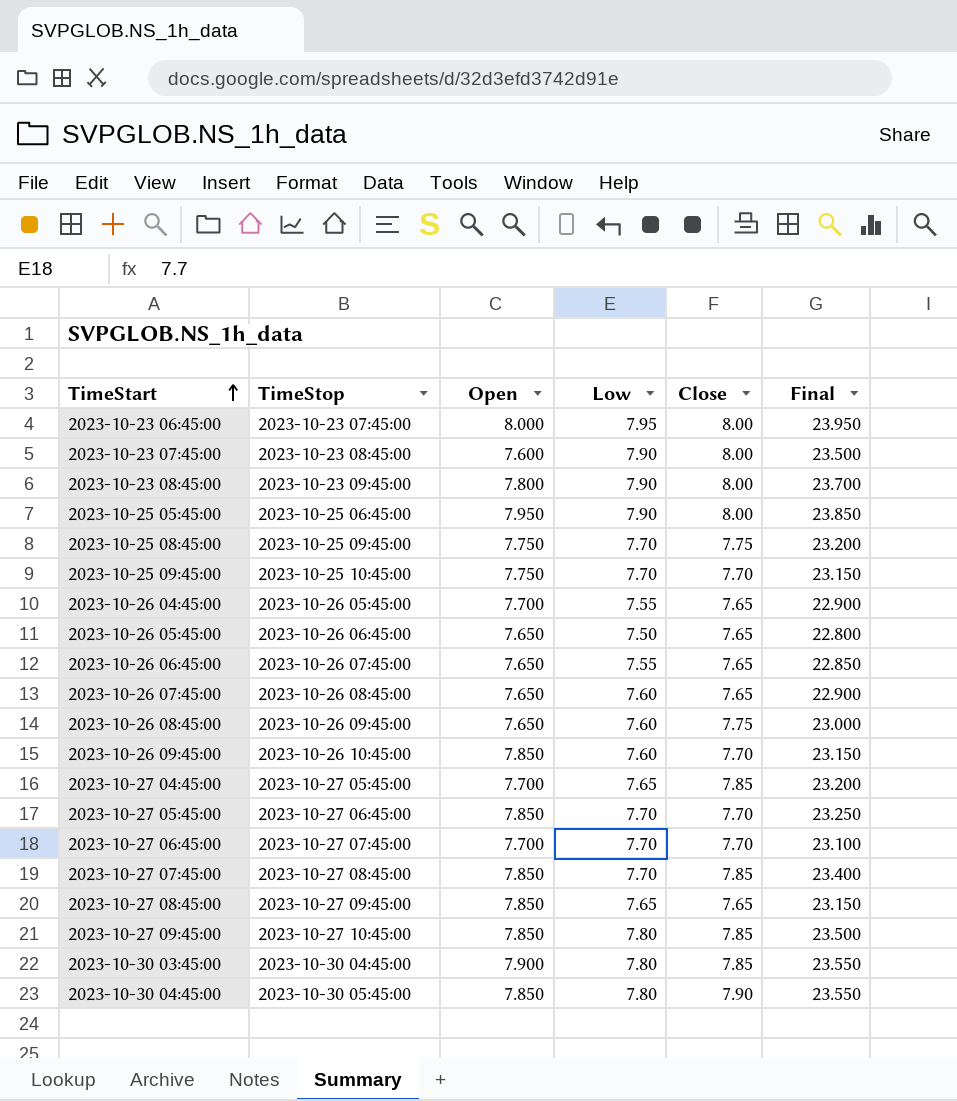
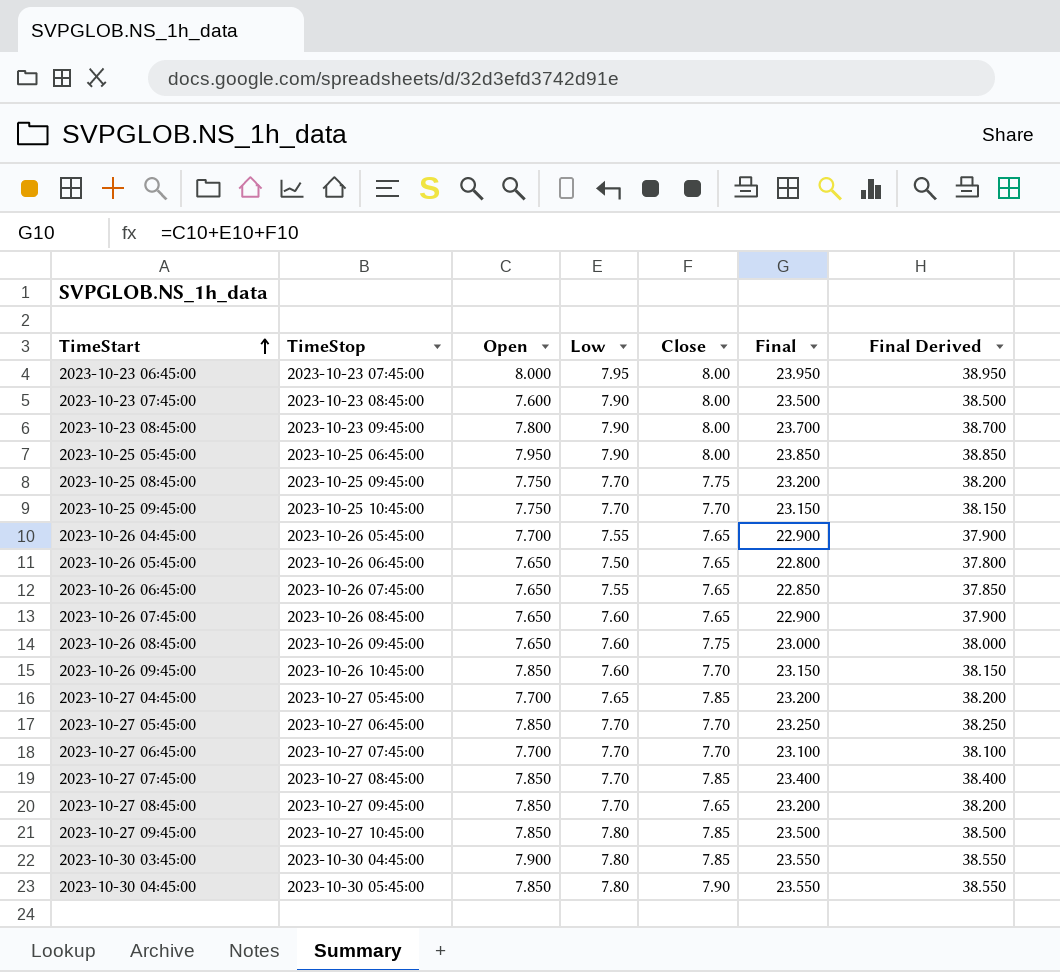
column Final Derived | formula: none -> [Final] + 15
2023-10-27 08:45:00 | Low: 7.65 -> 7.70
2023-10-27 08:45:00 | Final: 23.150 -> 23.200

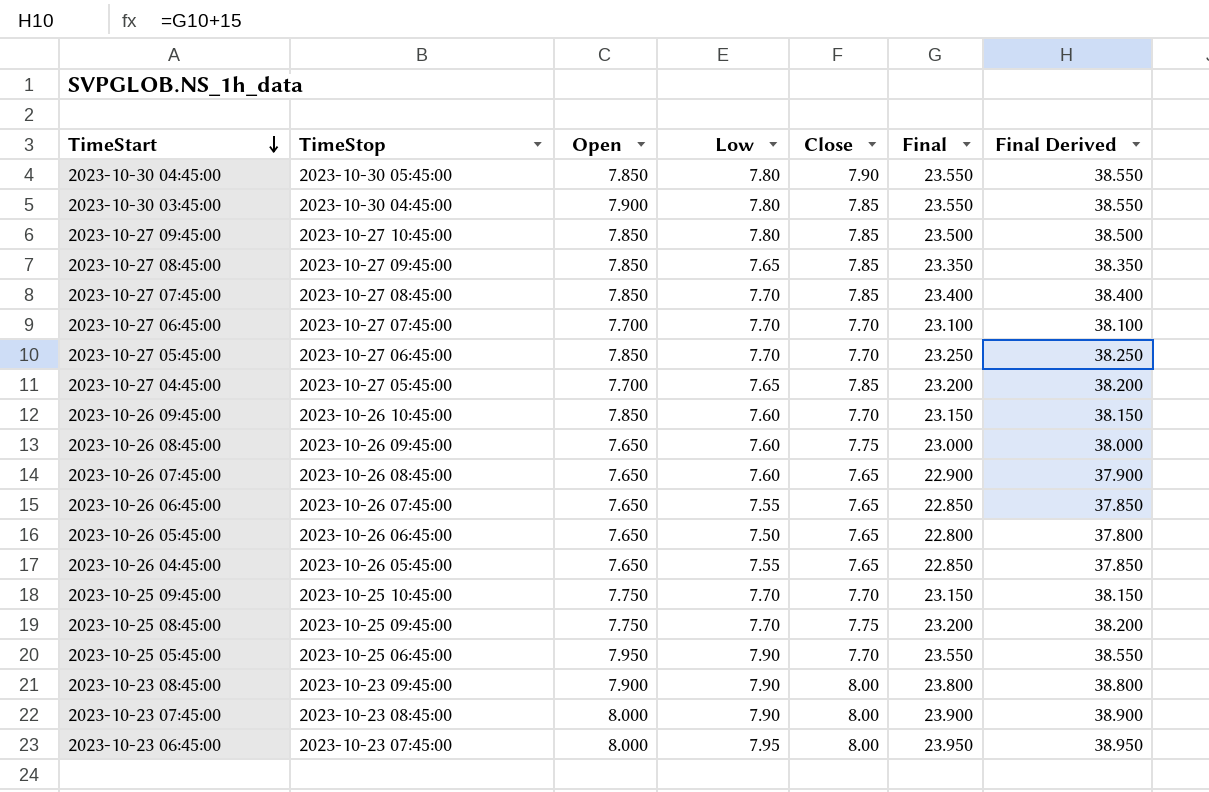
row order: TimeStart ascending -> TimeStart descending
2023-10-27 08:45:00 | Low: 7.70 -> 7.65
2023-10-27 08:45:00 | Close: 7.65 -> 7.85
2023-10-27 08:45:00 | Final: 23.200 -> 23.350
2023-10-27 08:45:00 | Final Derived: 38.200 -> 38.350
2023-10-26 04:45:00 | Open: 7.700 -> 7.650
2023-10-26 04:45:00 | Final: 22.900 -> 22.850
2023-10-26 04:45:00 | Final Derived: 37.900 -> 37.850
2023-10-25 05:45:00 | Close: 8.00 -> 7.70
2023-10-25 05:45:00 | Final: 23.850 -> 23.550
2023-10-25 05:45:00 | Final Derived: 38.850 -> 38.550
2023-10-23 08:45:00 | Open: 7.800 -> 7.900
2023-10-23 08:45:00 | Final: 23.700 -> 23.800
2023-10-23 08:45:00 | Final Derived: 38.700 -> 38.800
2023-10-23 07:45:00 | Open: 7.600 -> 8.000
2023-10-23 07:45:00 | Final: 23.500 -> 23.900
2023-10-23 07:45:00 | Final Derived: 38.500 -> 38.900

